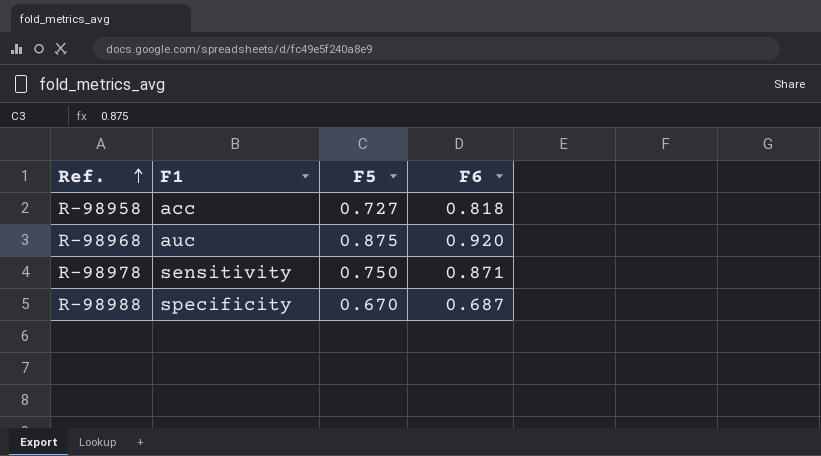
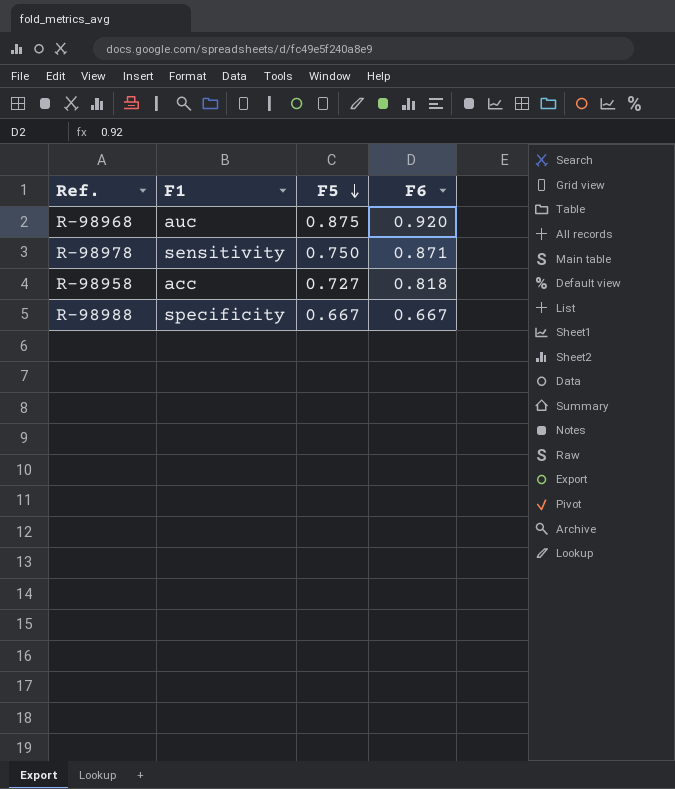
row order: Ref. ascending -> F5 descending
R-98988 | F5: 0.670 -> 0.667
R-98988 | F6: 0.687 -> 0.667

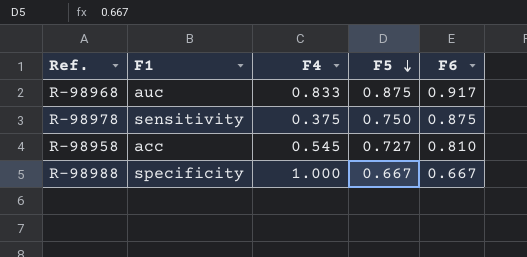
column F4 | position: none -> 3
R-98968 | F6: 0.920 -> 0.917
R-98978 | F6: 0.871 -> 0.875
R-98958 | F6: 0.818 -> 0.810

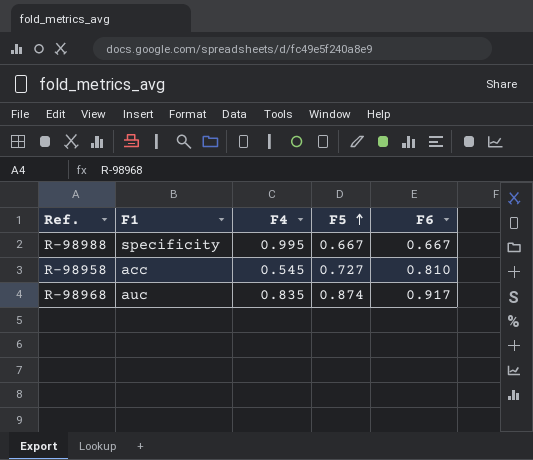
row order: F5 descending -> F5 ascending
row R-98978: sensitivity | 0.375 | 0.750 | 0.875 -> none
R-98988 | F4: 1.000 -> 0.995
R-98968 | F4: 0.833 -> 0.835
R-98968 | F5: 0.875 -> 0.874

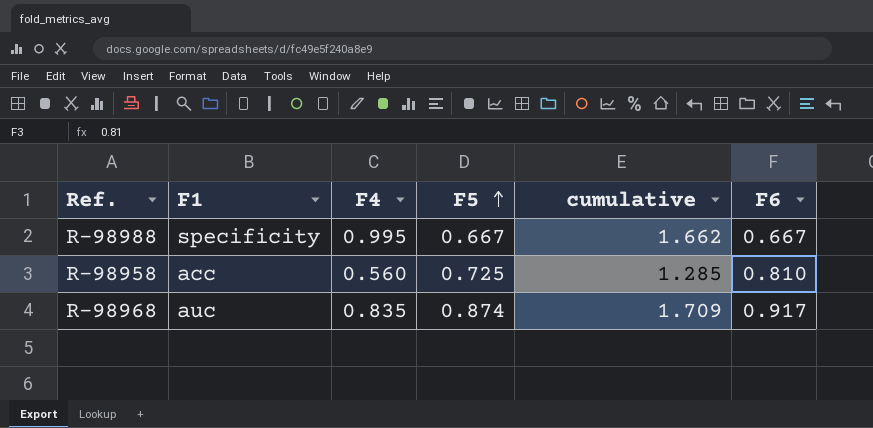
column cumulative | formula: none -> [F4] + [F5]
R-98958 | F4: 0.545 -> 0.560
R-98958 | F5: 0.727 -> 0.725

